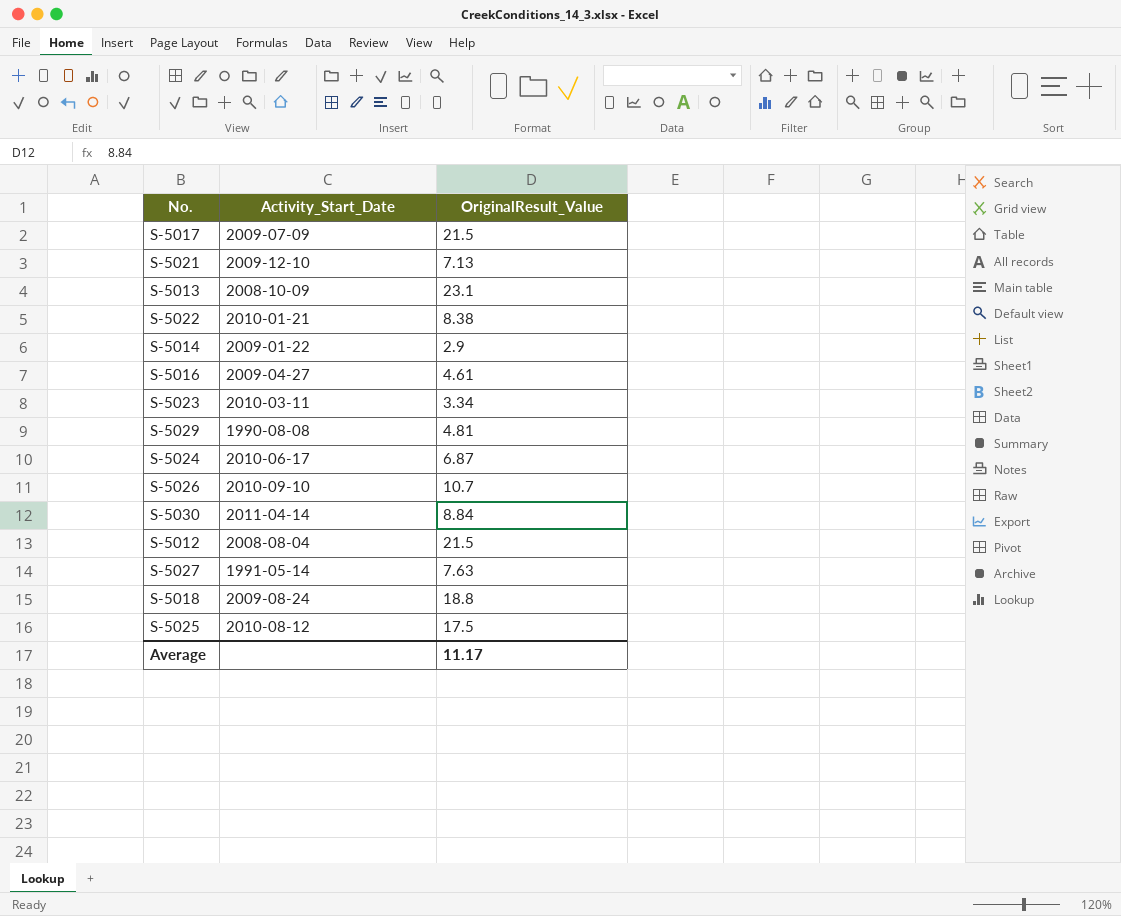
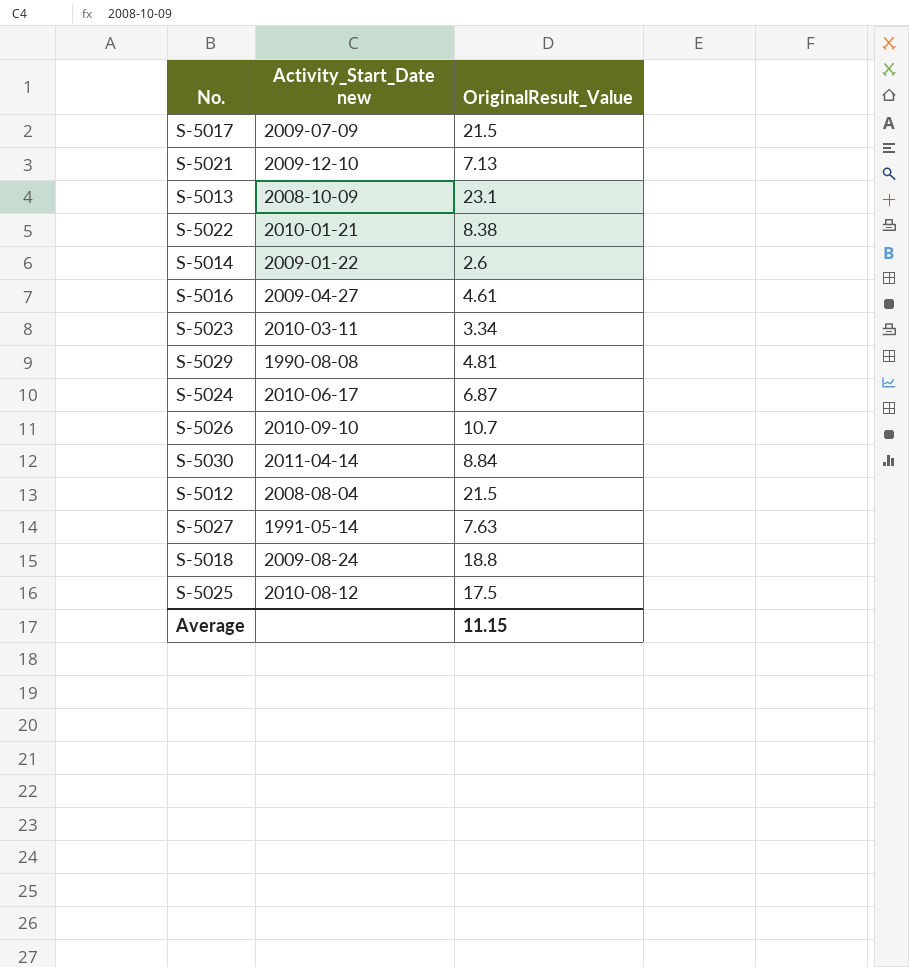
column name: Activity_Start_Date -> Activity_Start_Date new
S-5014 | OriginalResult_Value: 2.9 -> 2.6
Average | OriginalResult_Value: 11.17 -> 11.15

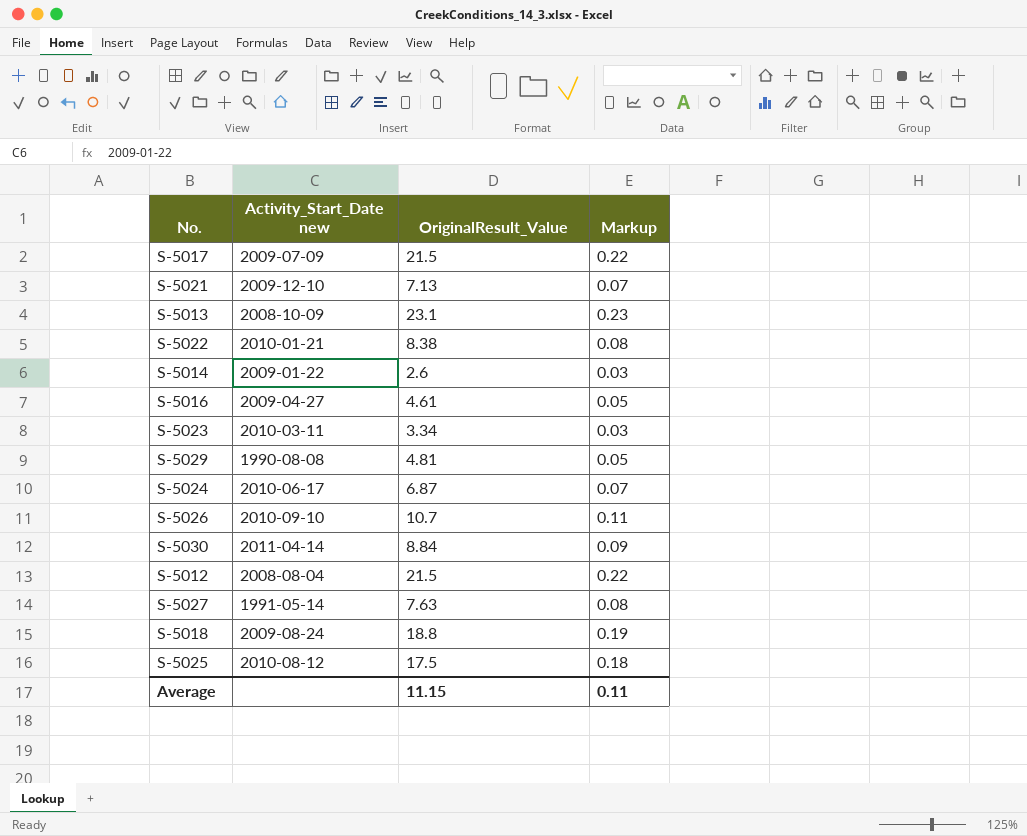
column Markup | formula: none -> [OriginalResult_Value] * 0.01

